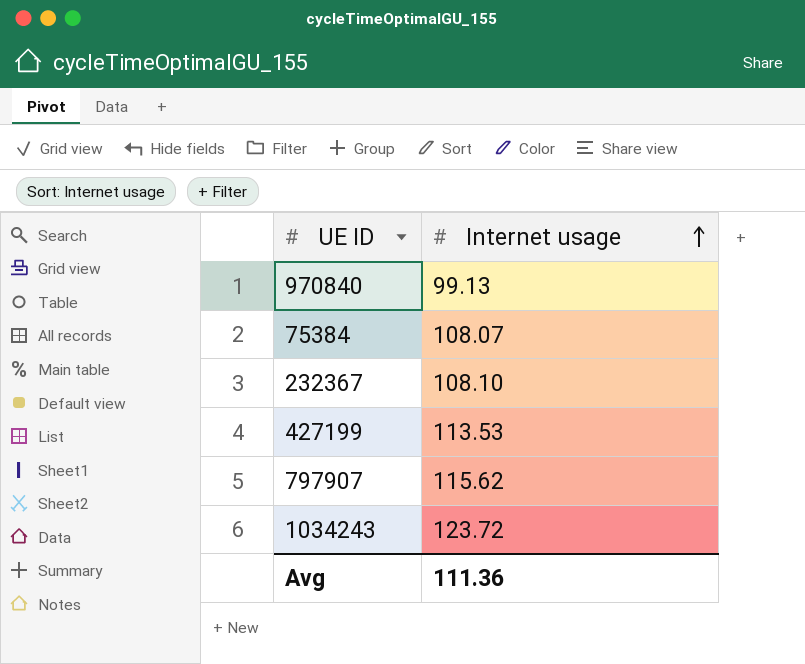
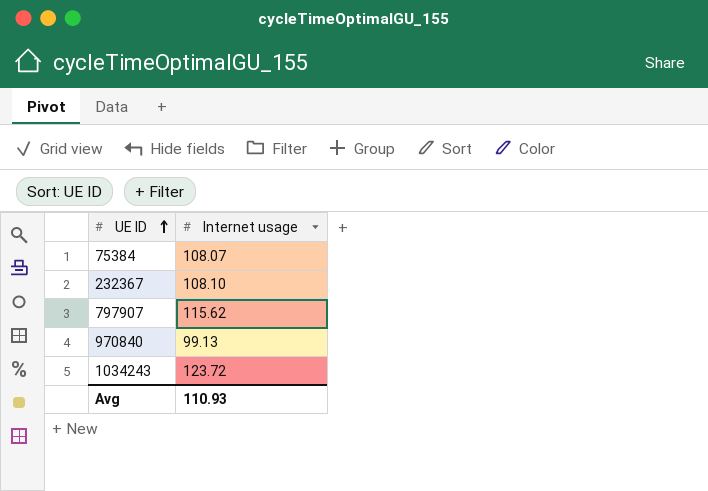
row order: Internet usage ascending -> UE ID ascending
row 427199: 113.53 -> none
Avg | Internet usage: 111.36 -> 110.93

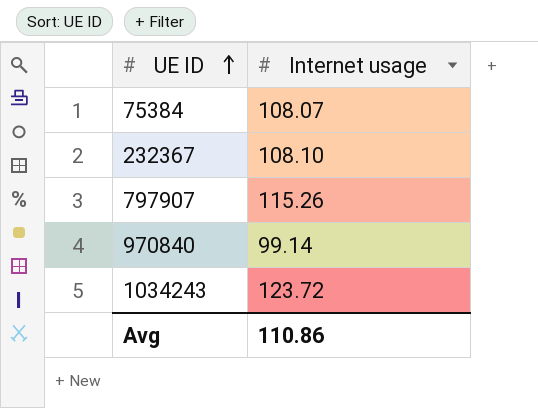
797907 | Internet usage: 115.62 -> 115.26
970840 | Internet usage: 99.13 -> 99.14
Avg | Internet usage: 110.93 -> 110.86

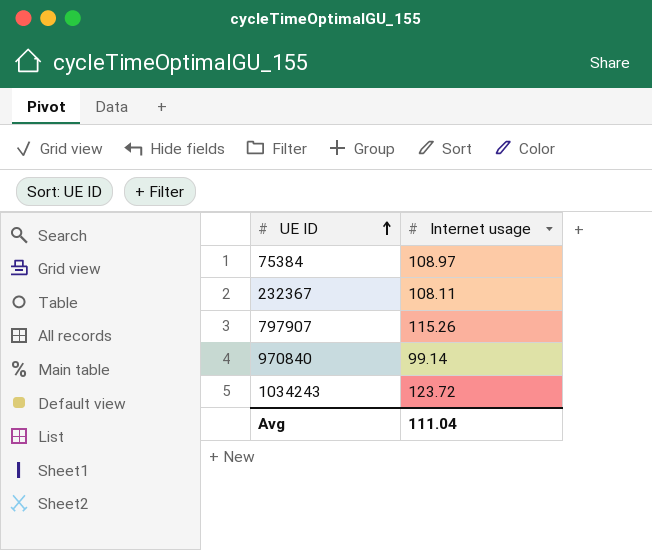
75384 | Internet usage: 108.07 -> 108.97
232367 | Internet usage: 108.10 -> 108.11
Avg | Internet usage: 110.86 -> 111.04

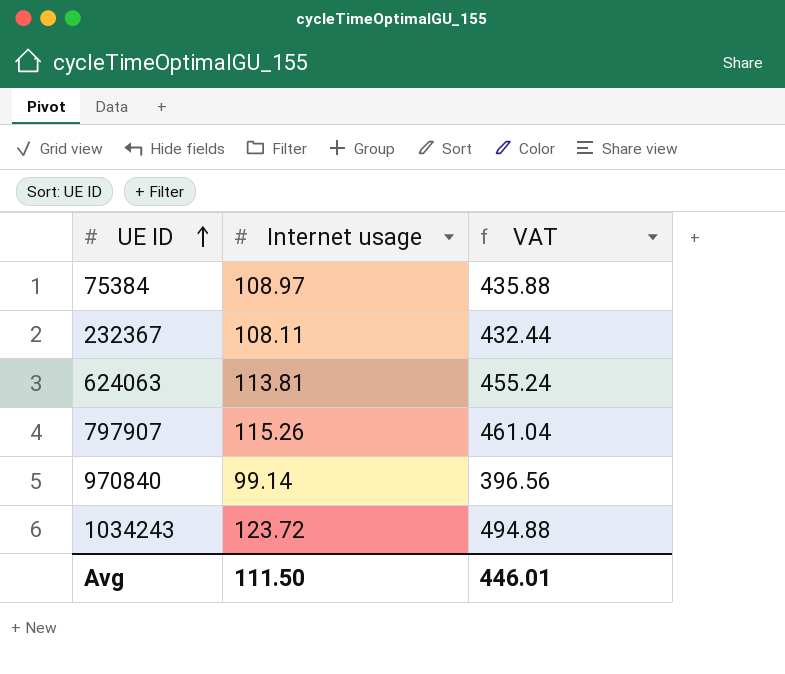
column VAT | formula: none -> [Internet usage] * 4
row 624063: none -> 113.81 | 455.24
Avg | Internet usage: 111.04 -> 111.50

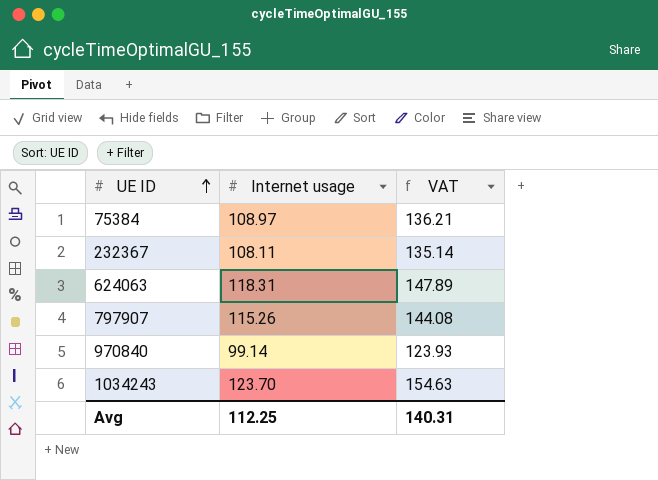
column VAT | formula: [Internet usage] * 4 -> [Internet usage] * 1.25
624063 | Internet usage: 113.81 -> 118.31
1034243 | Internet usage: 123.72 -> 123.70
Avg | Internet usage: 111.50 -> 112.25
Avg | VAT: 446.01 -> 140.31

